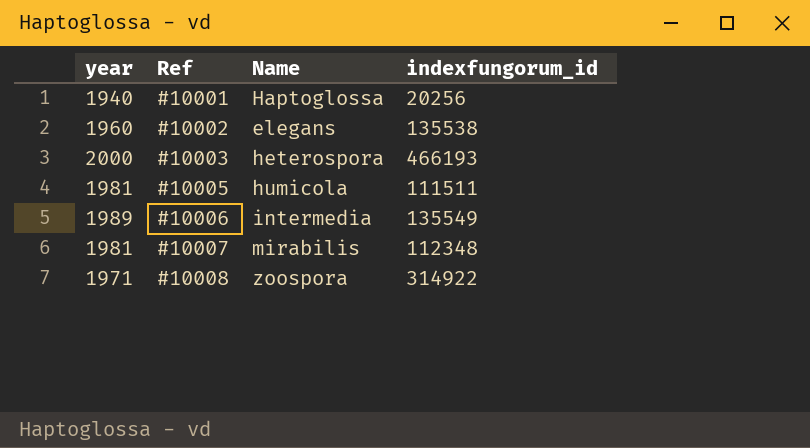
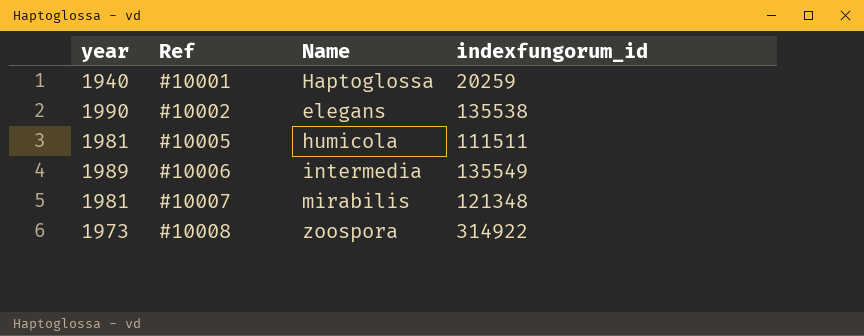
row #10003: 2000 | heterospora | 466193 -> none
#10001 | indexfungorum_id: 20256 -> 20259
#10002 | year: 1960 -> 1990
#10007 | indexfungorum_id: 112348 -> 121348
#10008 | year: 1971 -> 1973

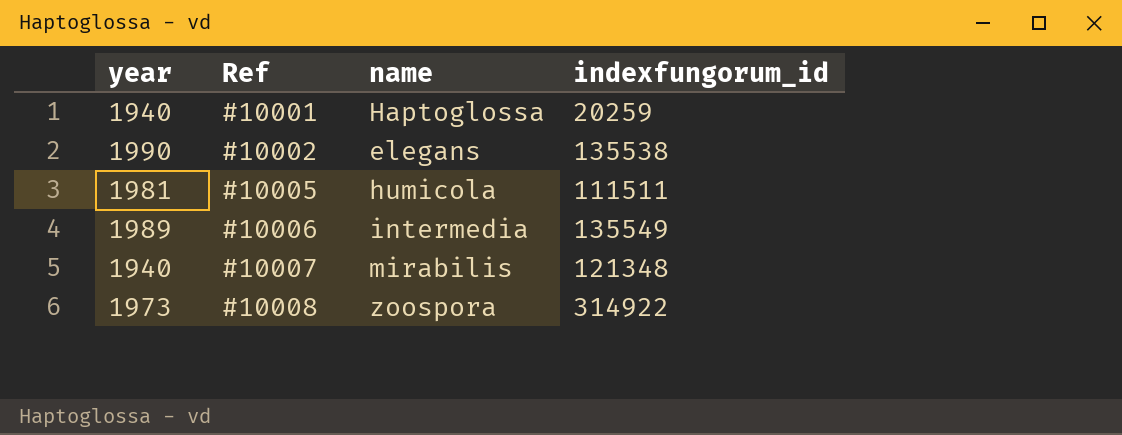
column name: Name -> name
#10007 | year: 1981 -> 1940

